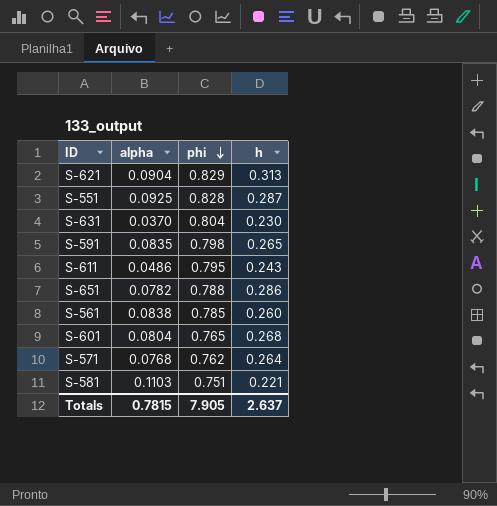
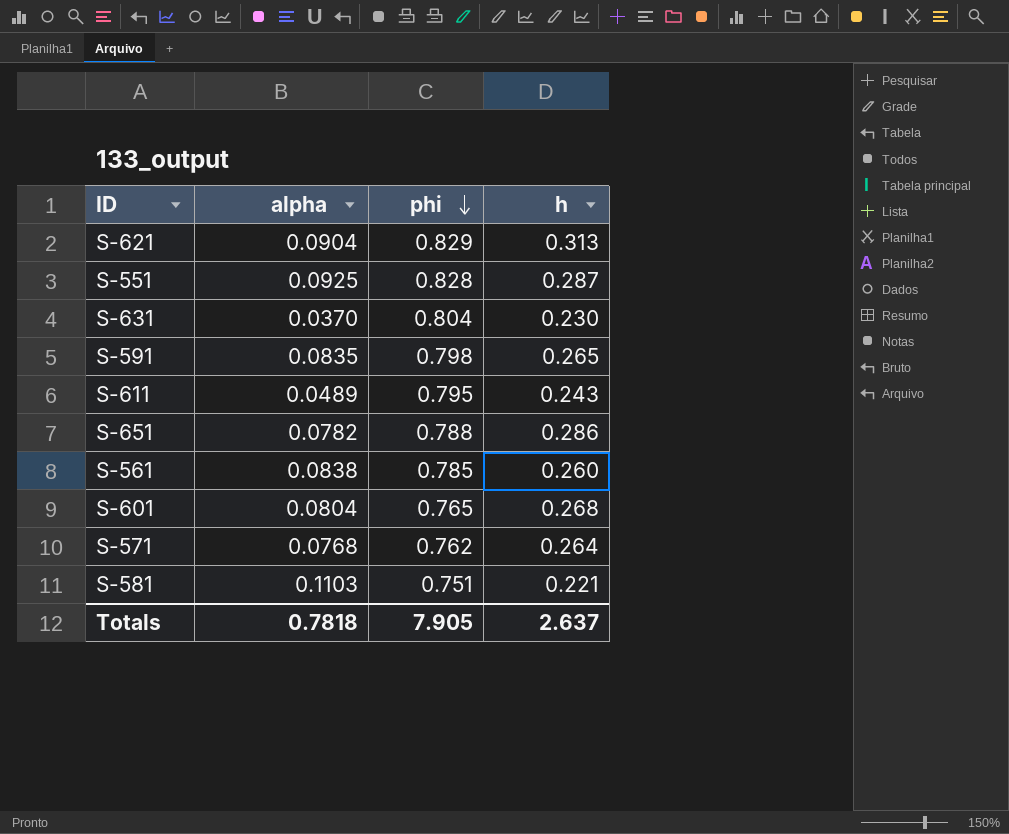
S-611 | alpha: 0.0486 -> 0.0489
Totals | alpha: 0.7815 -> 0.7818

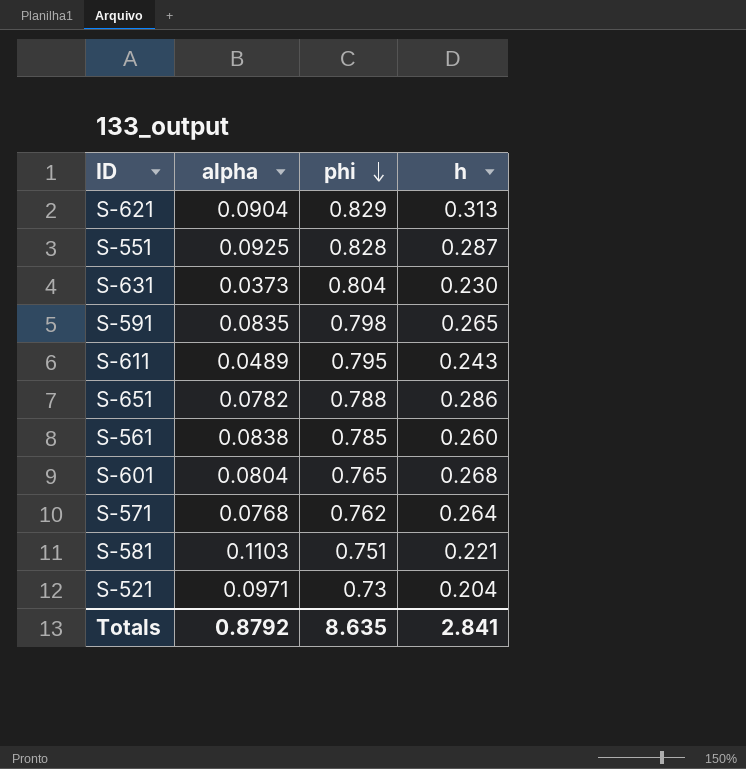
S-631 | alpha: 0.0370 -> 0.0373
row S-521: none -> 0.0971 | 0.73 | 0.204
Totals | alpha: 0.7818 -> 0.8792
Totals | phi: 7.905 -> 8.635
Totals | h: 2.637 -> 2.841

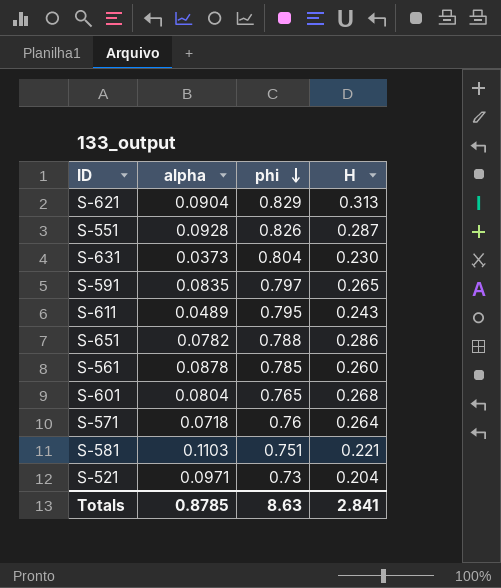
column name: h -> H
S-551 | alpha: 0.0925 -> 0.0928
S-551 | phi: 0.828 -> 0.826
S-591 | phi: 0.798 -> 0.797
S-561 | alpha: 0.0838 -> 0.0878
S-571 | alpha: 0.0768 -> 0.0718
S-571 | phi: 0.762 -> 0.76
Totals | alpha: 0.8792 -> 0.8785
Totals | phi: 8.635 -> 8.63

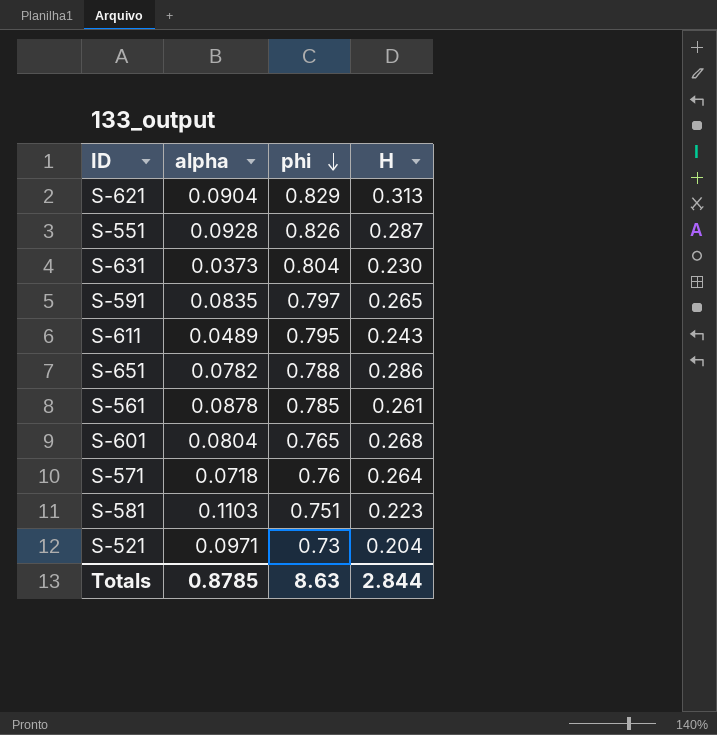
S-561 | H: 0.260 -> 0.261
S-581 | H: 0.221 -> 0.223
Totals | H: 2.841 -> 2.844

